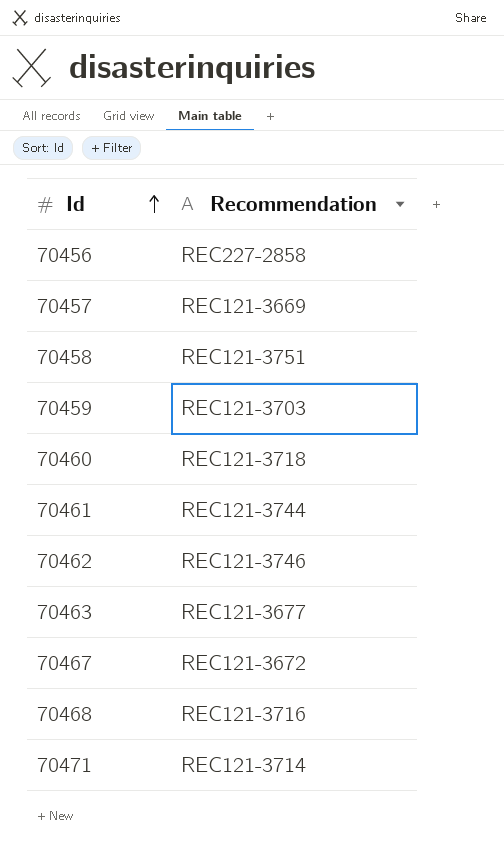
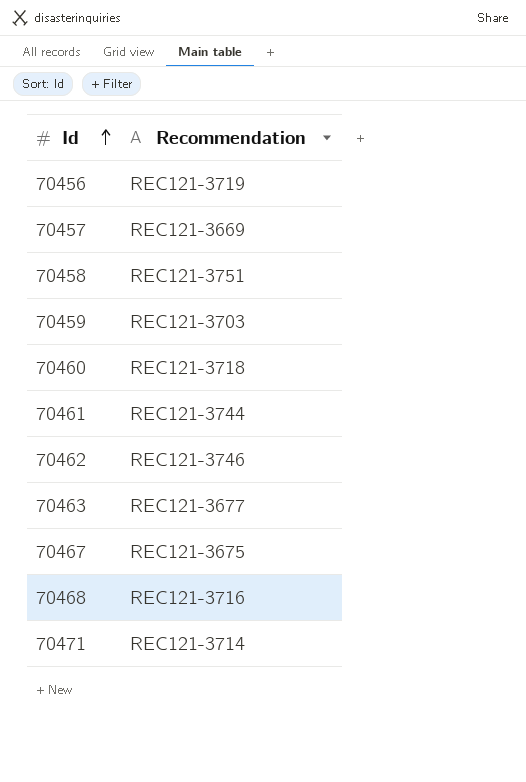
70456 | Recommendation: REC227-2858 -> REC121-3719
70467 | Recommendation: REC121-3672 -> REC121-3675

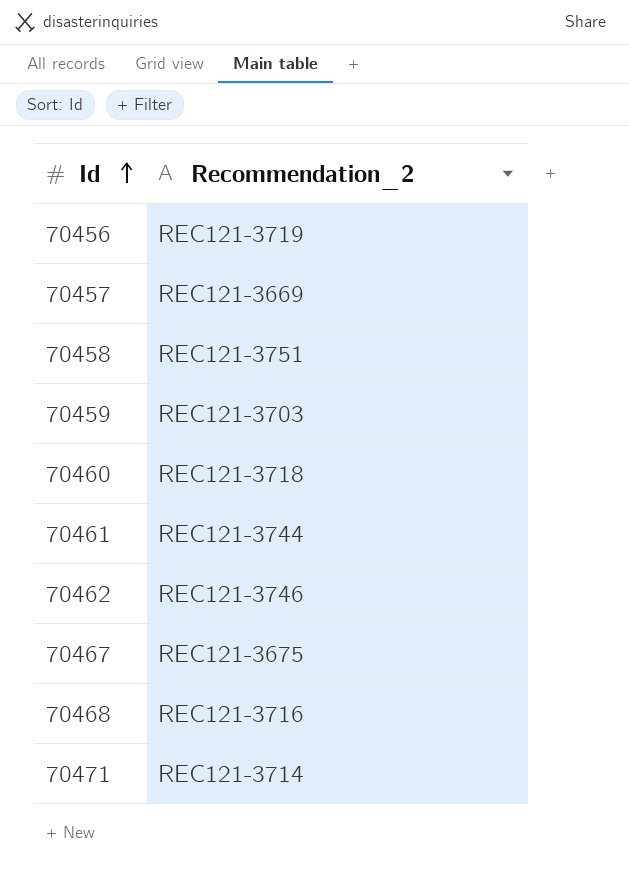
column name: Recommendation -> Recommendation_2
row 70463: REC121-3677 -> none

